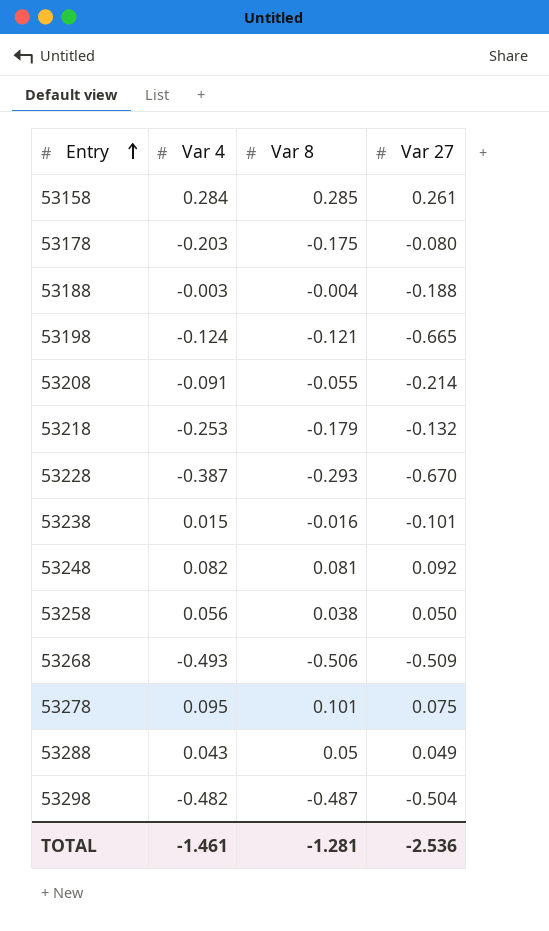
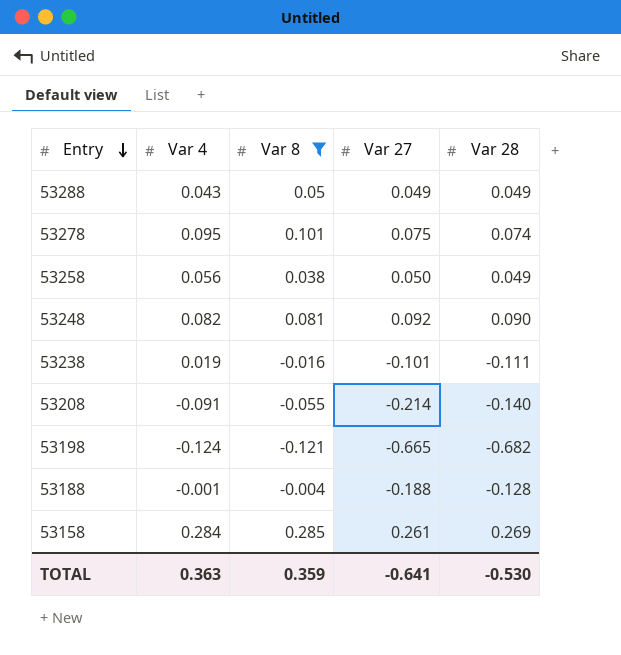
filter: none -> Var 8 >= -0.121
row order: Entry ascending -> Entry descending
column Var 28 | position: none -> 5
53238 | Var 4: 0.015 -> 0.019
53188 | Var 4: -0.003 -> -0.001
TOTAL | Var 4: -1.461 -> 0.363
TOTAL | Var 8: -1.281 -> 0.359
TOTAL | Var 27: -2.536 -> -0.641

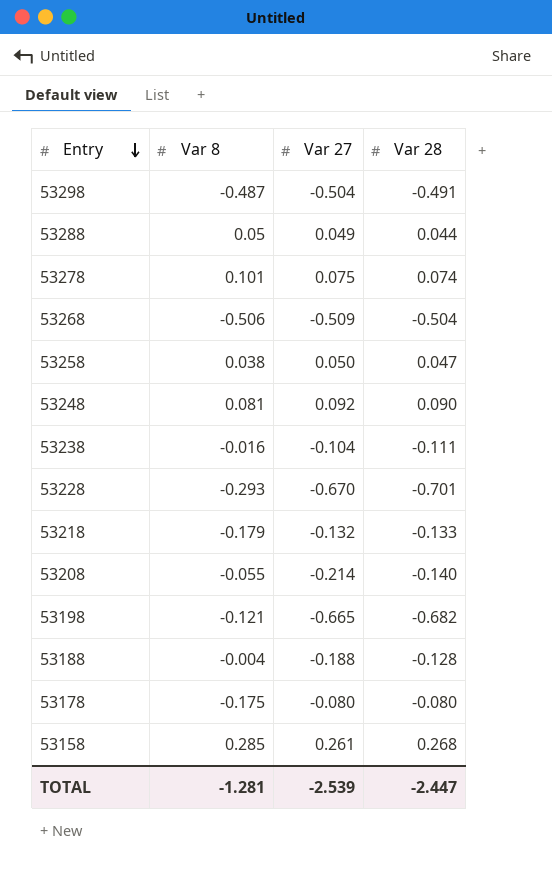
filter: Var 8 >= -0.121 -> none
column Var 4 | position: 2 -> none
53288 | Var 28: 0.049 -> 0.044
53258 | Var 28: 0.049 -> 0.047
53238 | Var 27: -0.101 -> -0.104
53158 | Var 28: 0.269 -> 0.268
TOTAL | Var 8: 0.359 -> -1.281
TOTAL | Var 27: -0.641 -> -2.539
TOTAL | Var 28: -0.530 -> -2.447

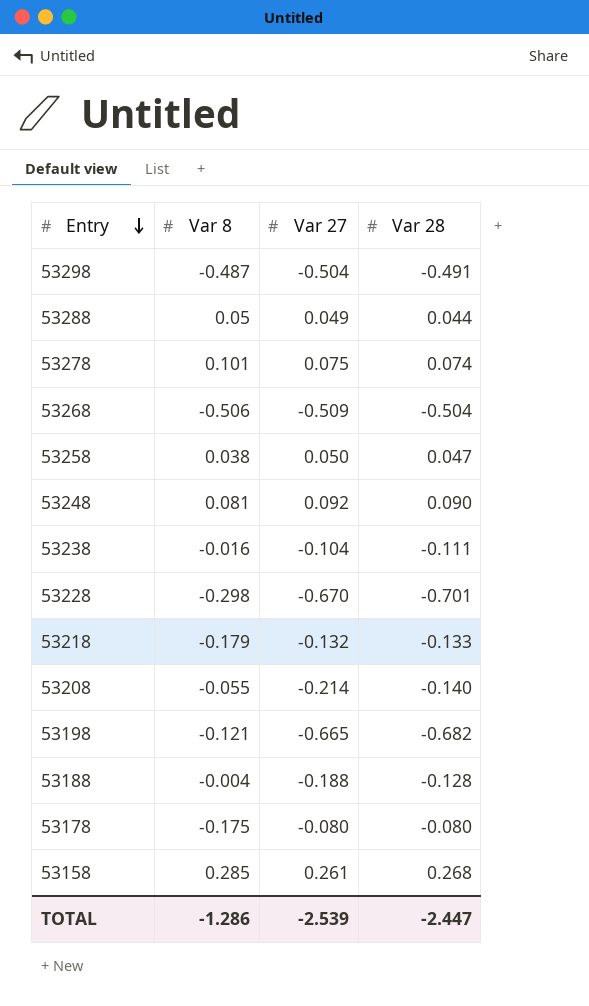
53228 | Var 8: -0.293 -> -0.298
TOTAL | Var 8: -1.281 -> -1.286

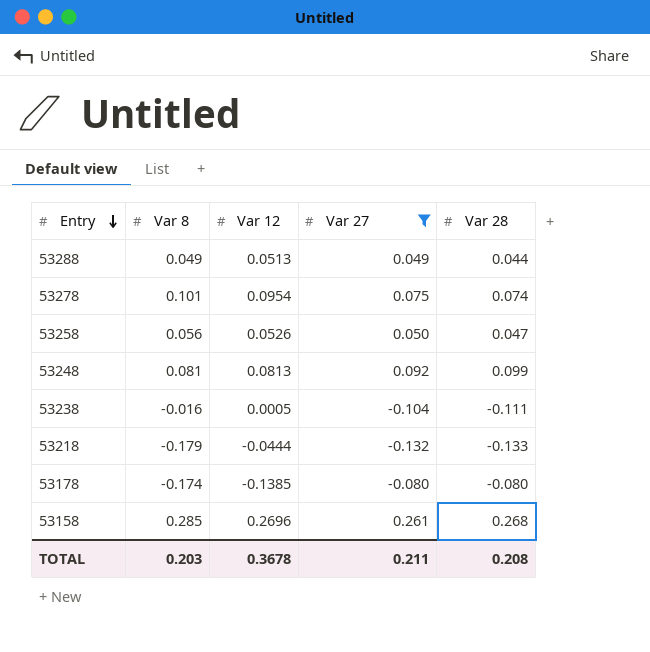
filter: none -> Var 27 >= -0.132
column Var 12 | position: none -> 3
53288 | Var 8: 0.05 -> 0.049
53258 | Var 8: 0.038 -> 0.056
53248 | Var 28: 0.090 -> 0.099
53178 | Var 8: -0.175 -> -0.174
TOTAL | Var 8: -1.286 -> 0.203
TOTAL | Var 27: -2.539 -> 0.211
TOTAL | Var 28: -2.447 -> 0.208

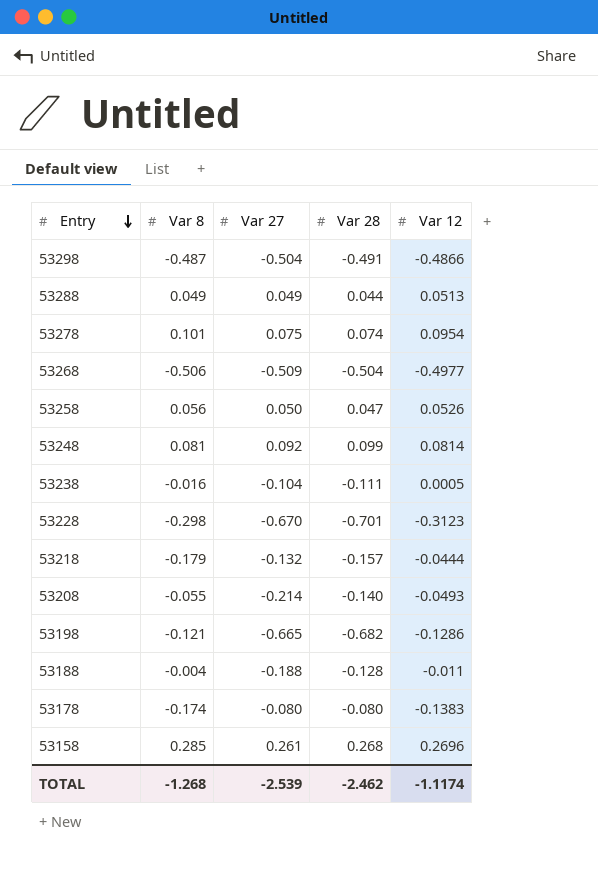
filter: Var 27 >= -0.132 -> none
column Var 12 | position: 3 -> 5
53248 | Var 12: 0.0813 -> 0.0814
53218 | Var 28: -0.133 -> -0.157
53178 | Var 12: -0.1385 -> -0.1383
TOTAL | Var 8: 0.203 -> -1.268
TOTAL | Var 27: 0.211 -> -2.539
TOTAL | Var 28: 0.208 -> -2.462
TOTAL | Var 12: 0.3678 -> -1.1174

